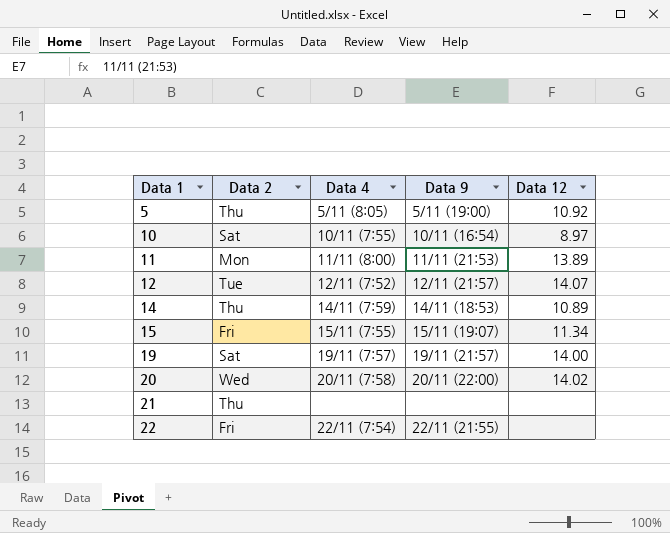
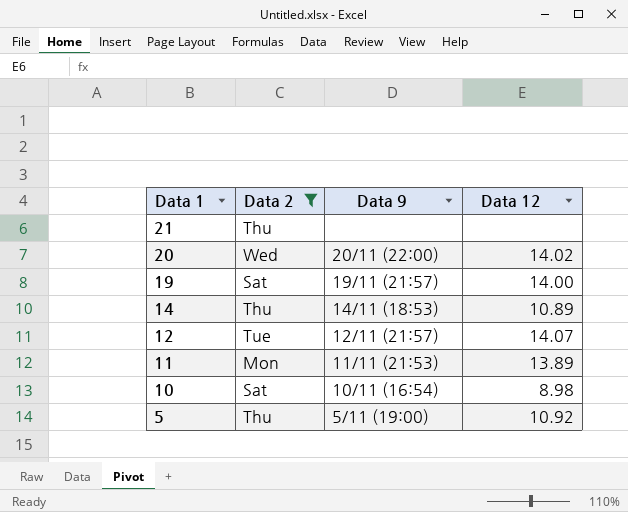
filter: none -> Data 2 != Fri
row order: Data 1 ascending -> Data 1 descending
column Data 4 | position: 3 -> none
10 | Data 12: 8.97 -> 8.98

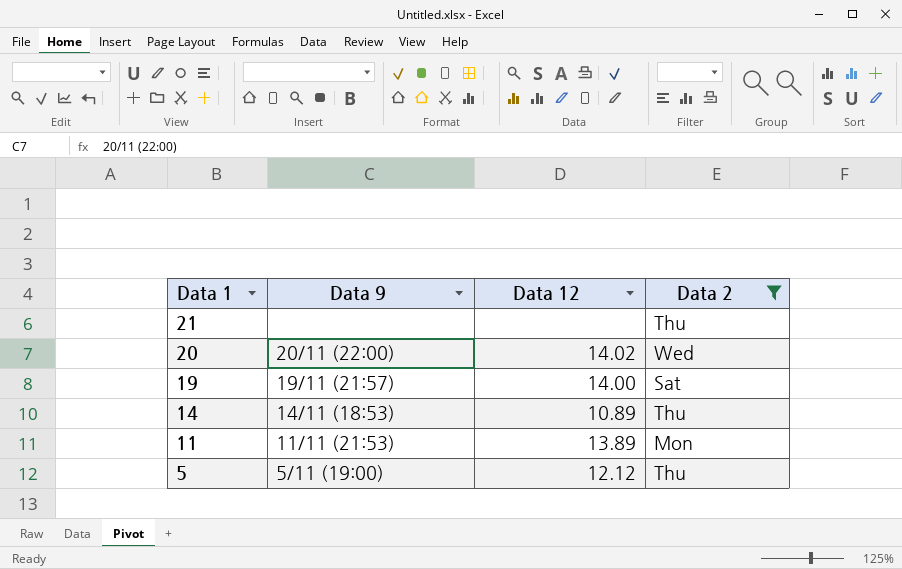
column Data 2 | position: 2 -> 4
row 12: Tue | 12/11 (21:57) | 14.07 -> none
row 10: Sat | 10/11 (16:54) | 8.98 -> none
5 | Data 12: 10.92 -> 12.12

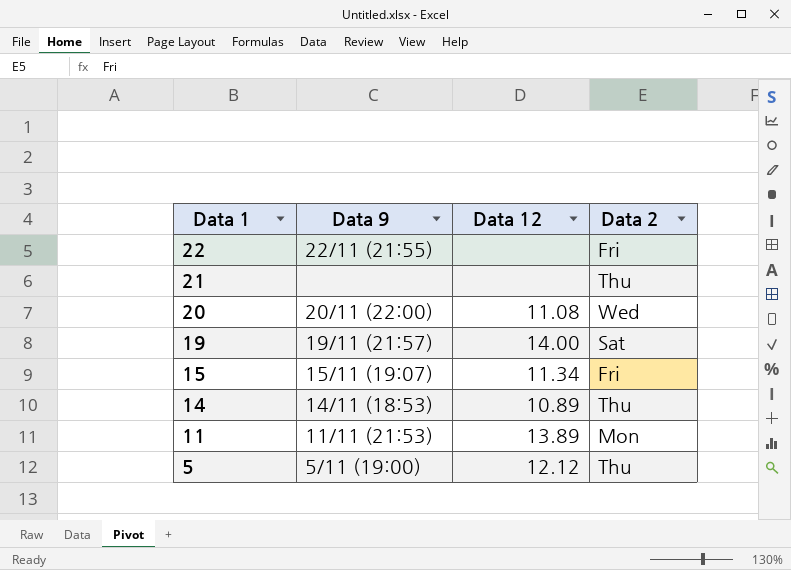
filter: Data 2 != Fri -> none
20 | Data 12: 14.02 -> 11.08

